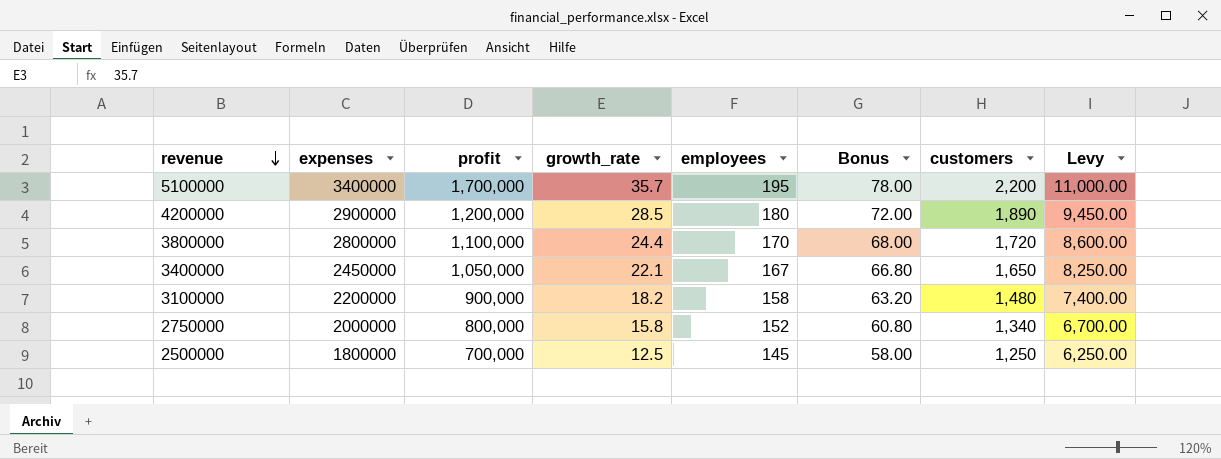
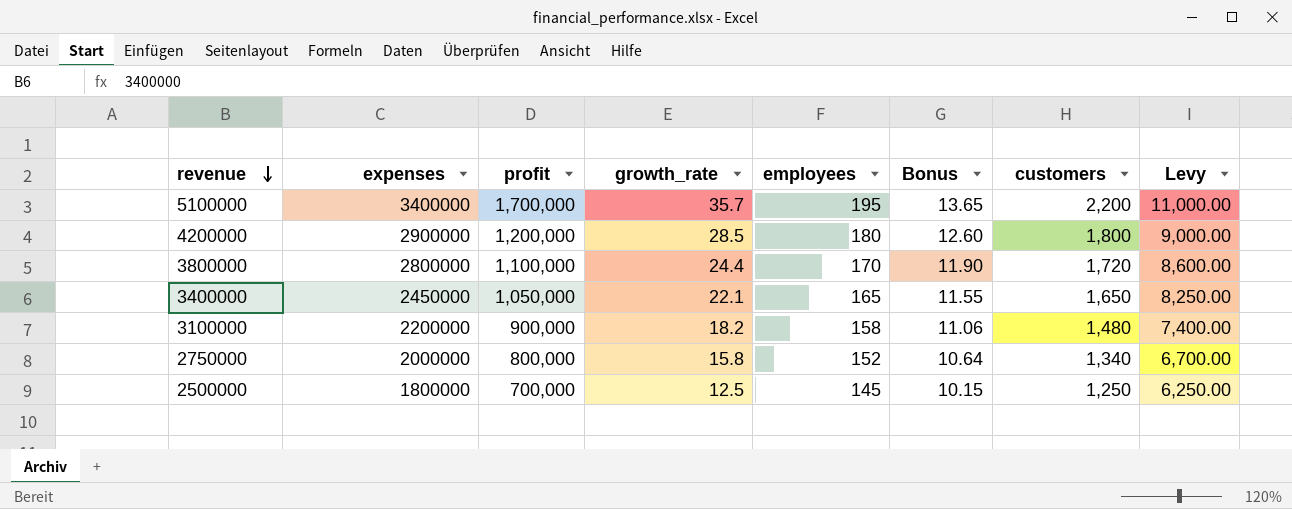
column Bonus | formula: [employees] * 0.4 -> [employees] * 0.07
4200000 | customers: 1,890 -> 1,800
4200000 | Levy: 9,450.00 -> 9,000.00
3400000 | employees: 167 -> 165

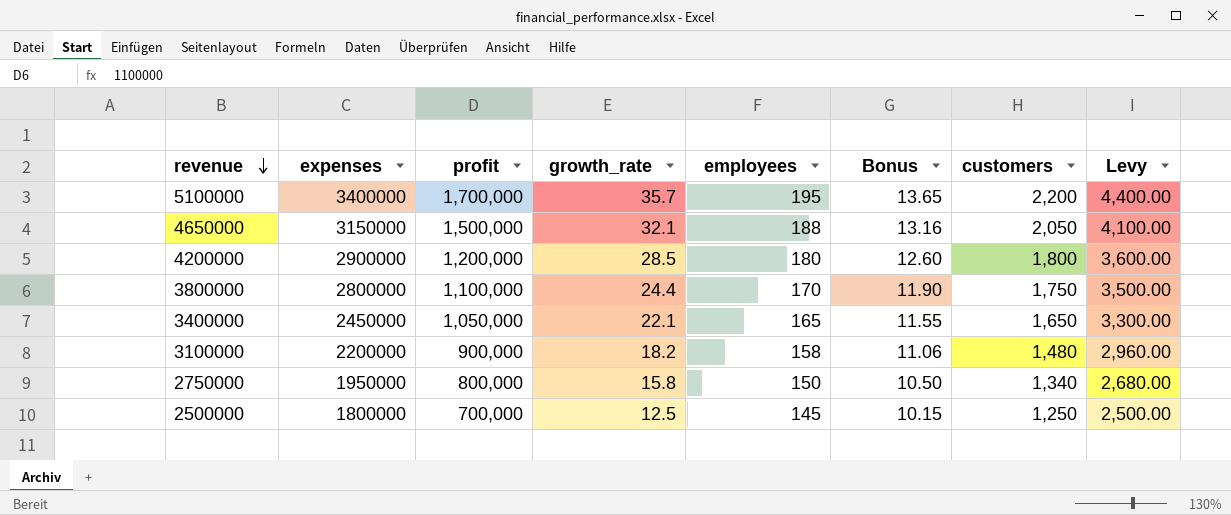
column Levy | formula: [customers] * 5 -> [customers] * 2
row 4650000: none -> 3150000 | 1,500,000 | 32.1 | 188 | 13.16 | 2,050 | 4,100.00
3800000 | customers: 1,720 -> 1,750
2750000 | expenses: 2000000 -> 1950000
2750000 | employees: 152 -> 150
2750000 | Bonus: 10.64 -> 10.50

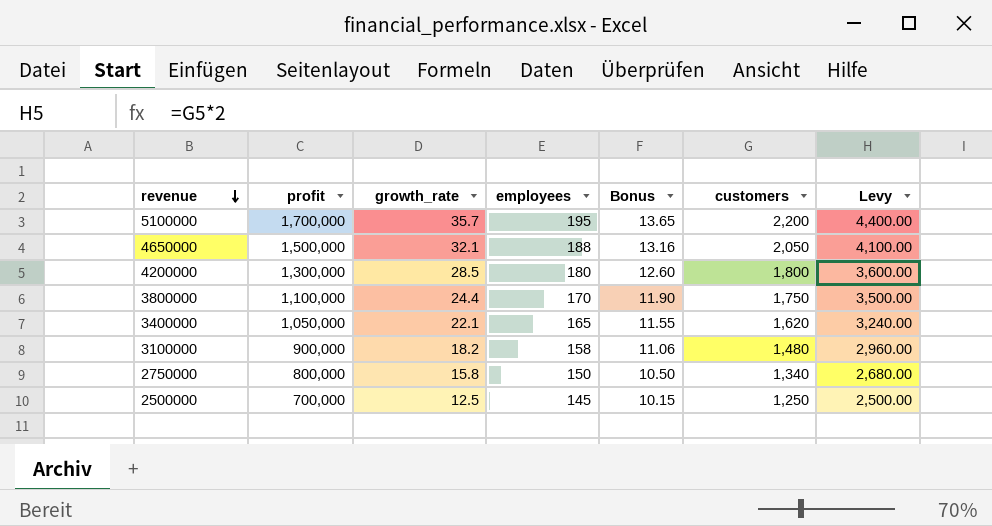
column expenses | position: 2 -> none
4200000 | profit: 1,200,000 -> 1,300,000
3400000 | customers: 1,650 -> 1,620
3400000 | Levy: 3,300.00 -> 3,240.00

